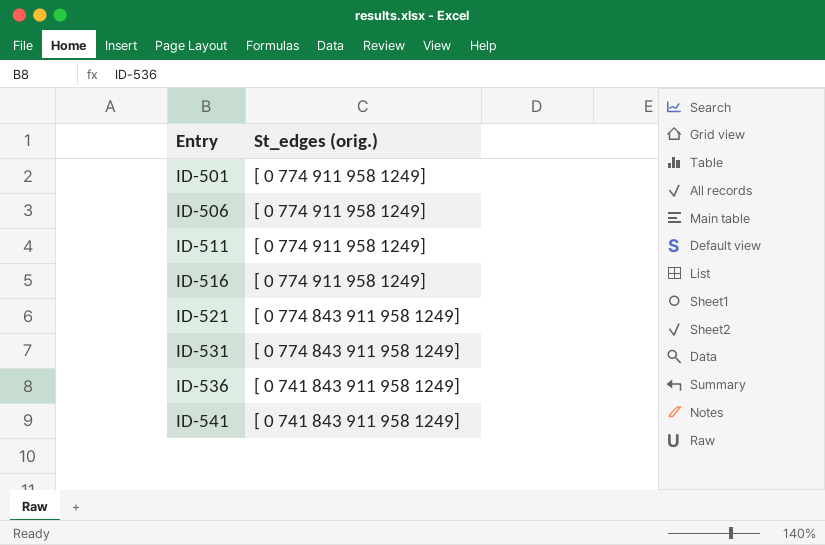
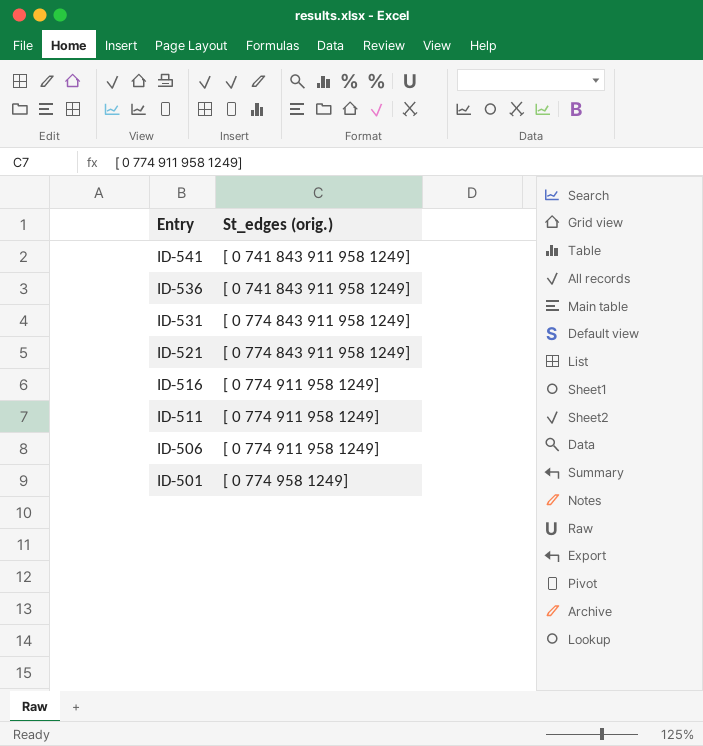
row order: Entry ascending -> Entry descending
ID-501 | St_edges (orig.): [ 0 774 911 958 1249] -> [ 0 774 958 1249]

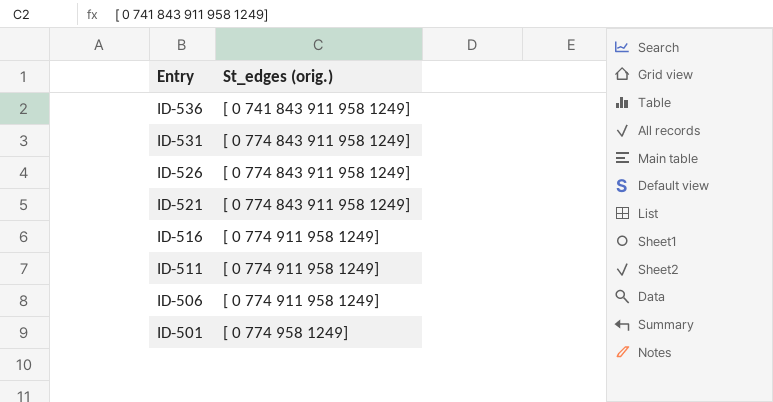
row ID-541: [ 0 741 843 911 958 1249] -> none
row ID-526: none -> [ 0 774 843 911 958 1249]

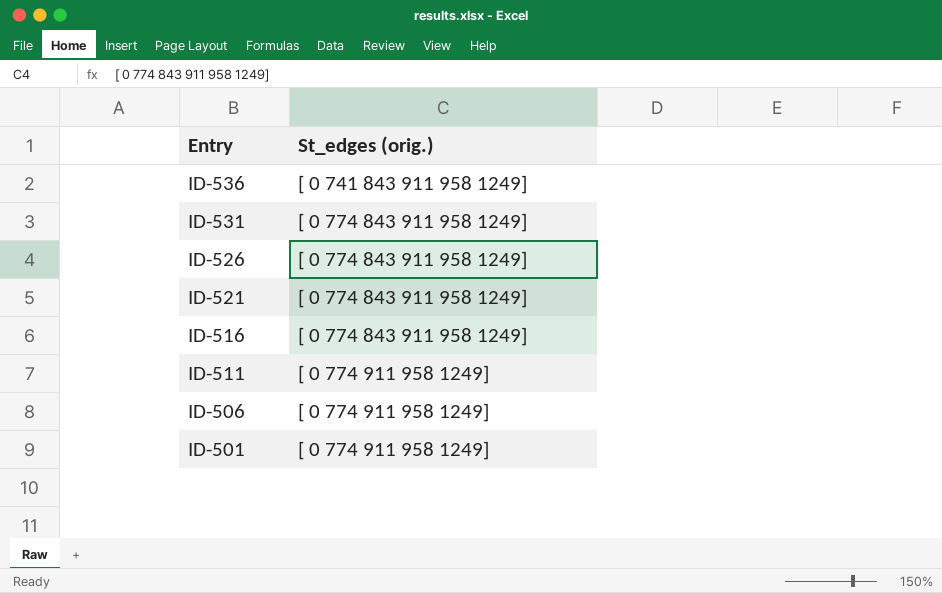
ID-516 | St_edges (orig.): [ 0 774 911 958 1249] -> [ 0 774 843 911 958 1249]
ID-501 | St_edges (orig.): [ 0 774 958 1249] -> [ 0 774 911 958 1249]

